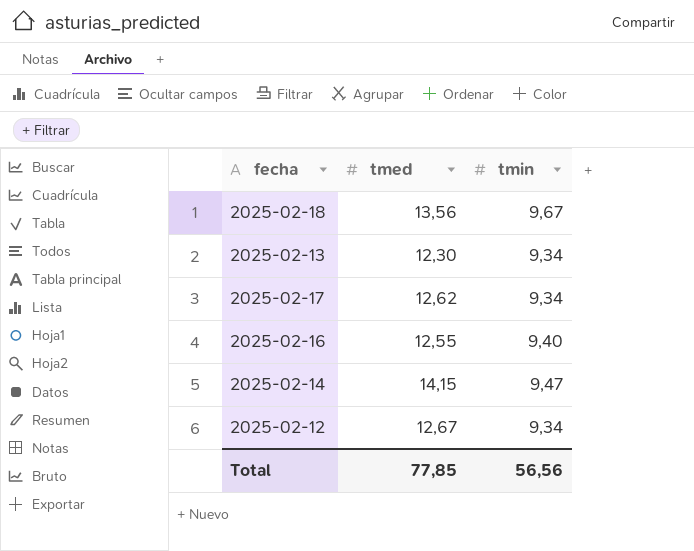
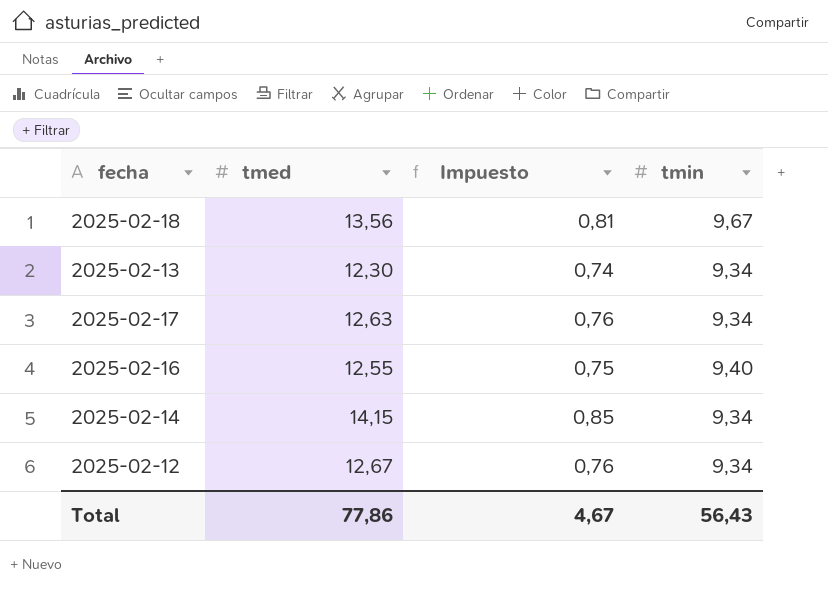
column Impuesto | formula: none -> [tmed] * 0,06
2025-02-17 | tmed: 12,62 -> 12,63
2025-02-14 | tmin: 9,47 -> 9,34
Total | tmed: 77,85 -> 77,86
Total | tmin: 56,56 -> 56,43

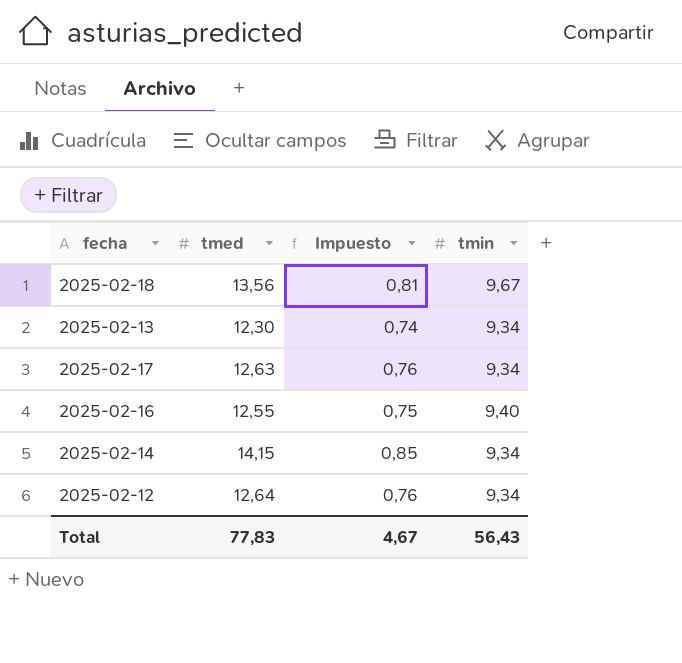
2025-02-12 | tmed: 12,67 -> 12,64
Total | tmed: 77,86 -> 77,83

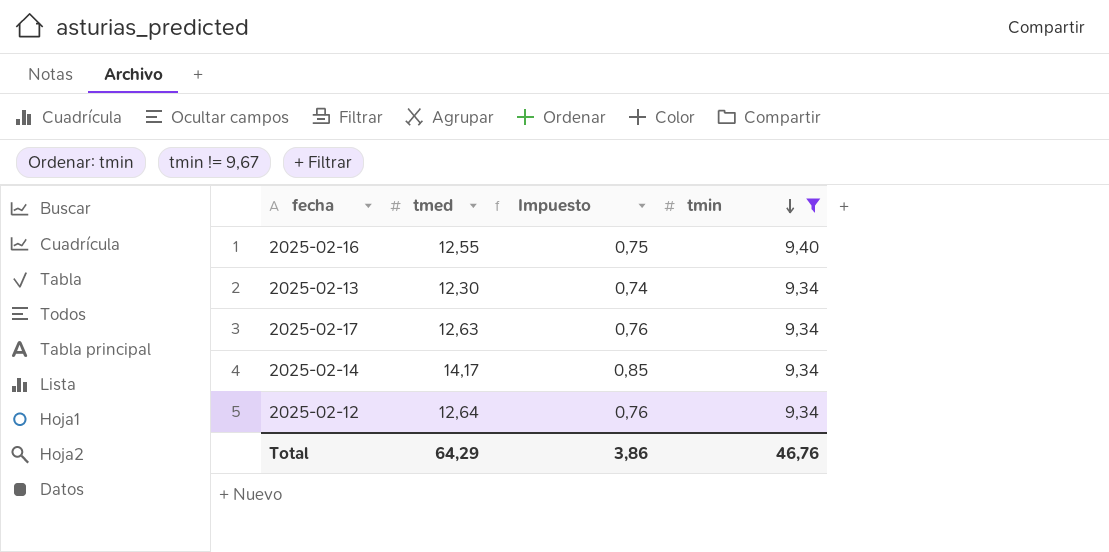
filter: none -> tmin != 9,67
row order: none -> tmin descending
2025-02-14 | tmed: 14,15 -> 14,17
Total | tmed: 77,83 -> 64,29
Total | Impuesto: 4,67 -> 3,86
Total | tmin: 56,43 -> 46,76

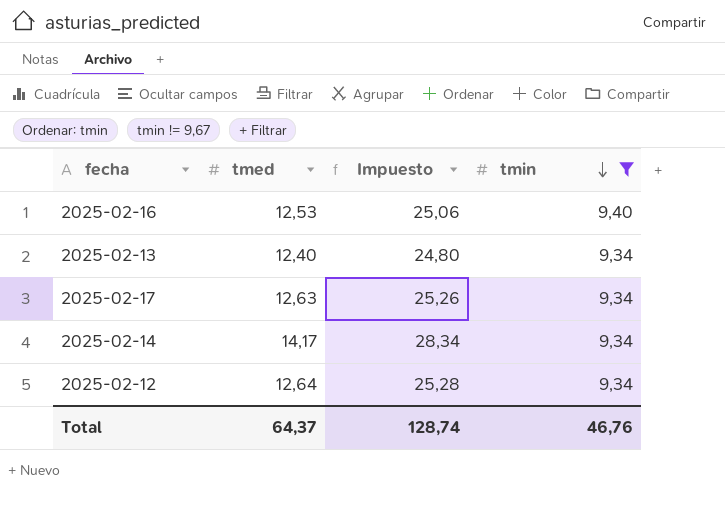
column Impuesto | formula: [tmed] * 0,06 -> [tmed] * 2
2025-02-16 | tmed: 12,55 -> 12,53
2025-02-13 | tmed: 12,30 -> 12,40
Total | tmed: 64,29 -> 64,37
Total | Impuesto: 3,86 -> 128,74

